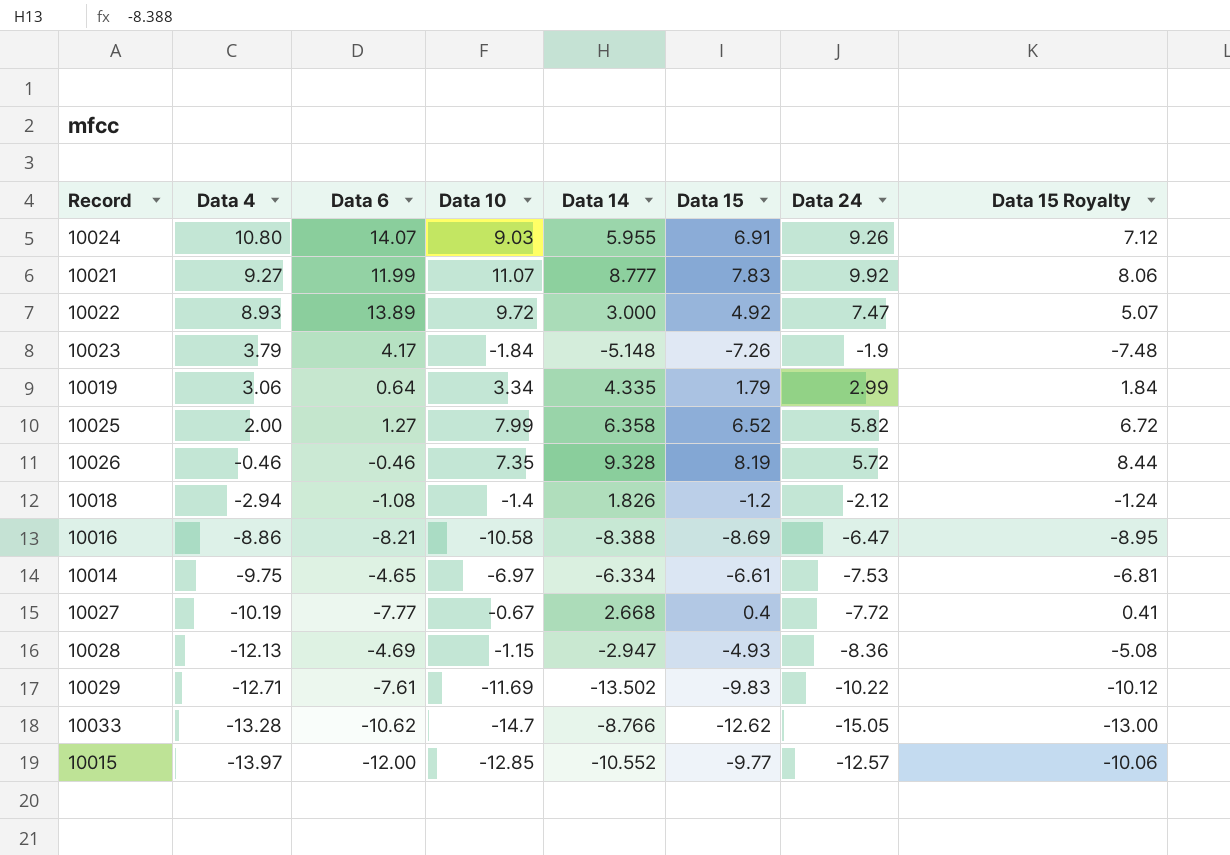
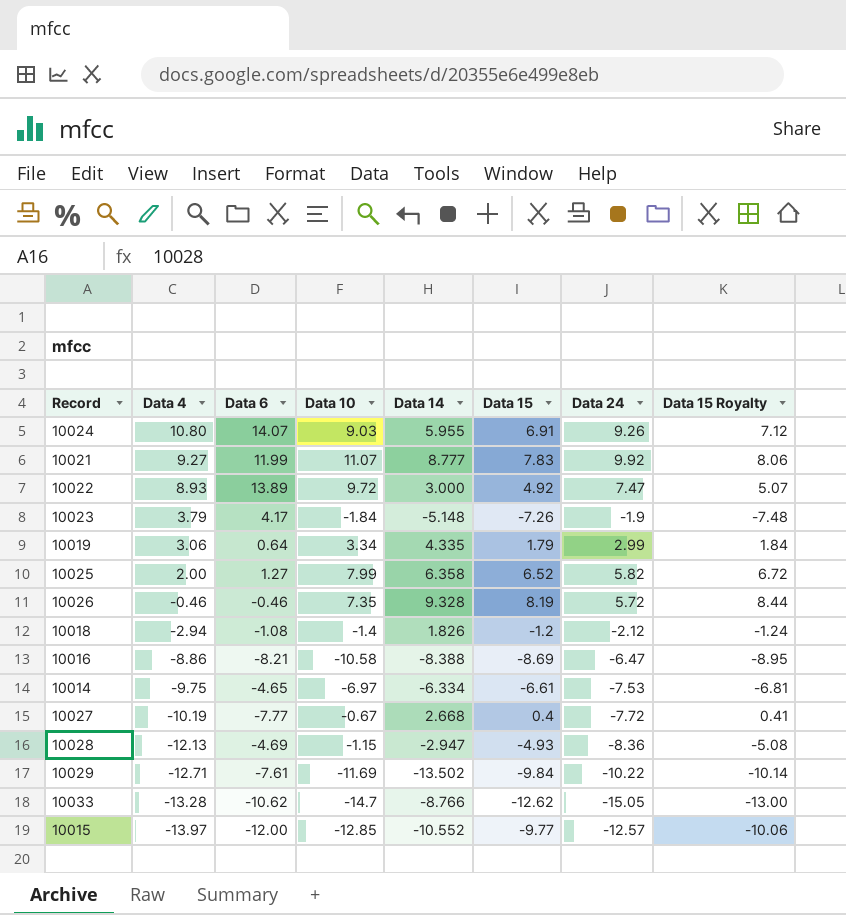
10029 | Data 15: -9.83 -> -9.84
10029 | Data 15 Royalty: -10.12 -> -10.14

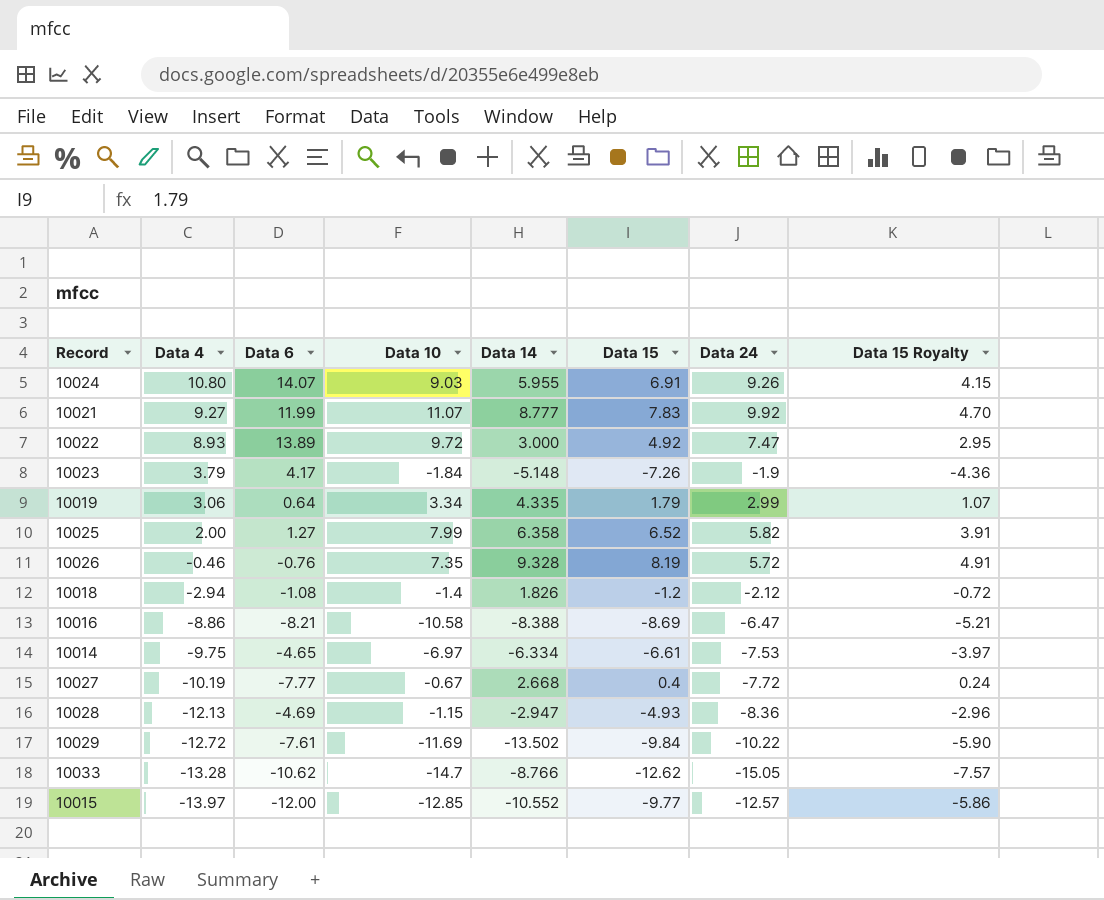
column Data 15 Royalty | formula: [Data 15] * 1.03 -> [Data 15] * 0.6
10026 | Data 6: -0.46 -> -0.76
10029 | Data 4: -12.71 -> -12.72

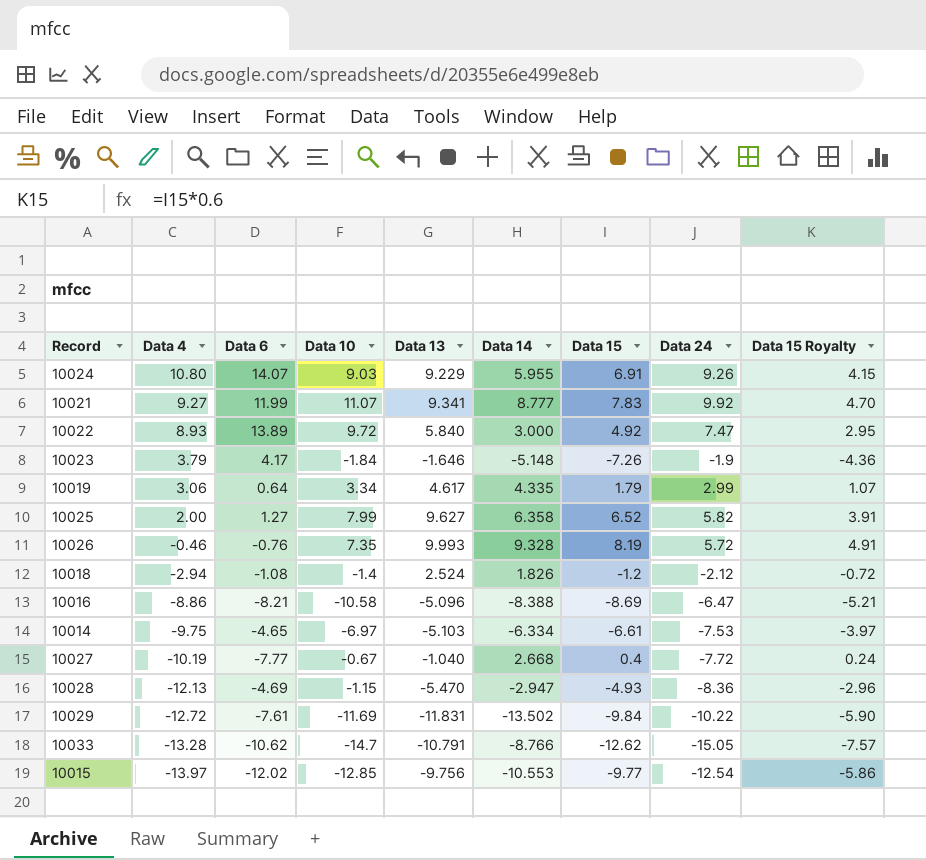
column Data 13 | position: none -> 5
10015 | Data 6: -12.00 -> -12.02
10015 | Data 14: -10.552 -> -10.553
10015 | Data 24: -12.57 -> -12.54

